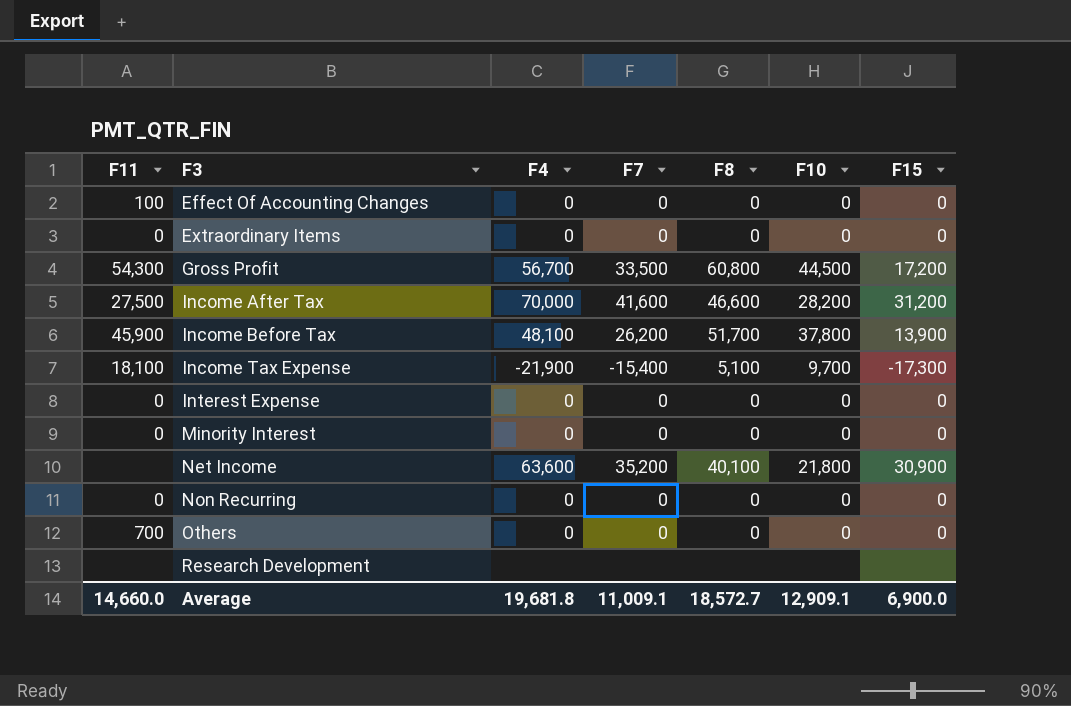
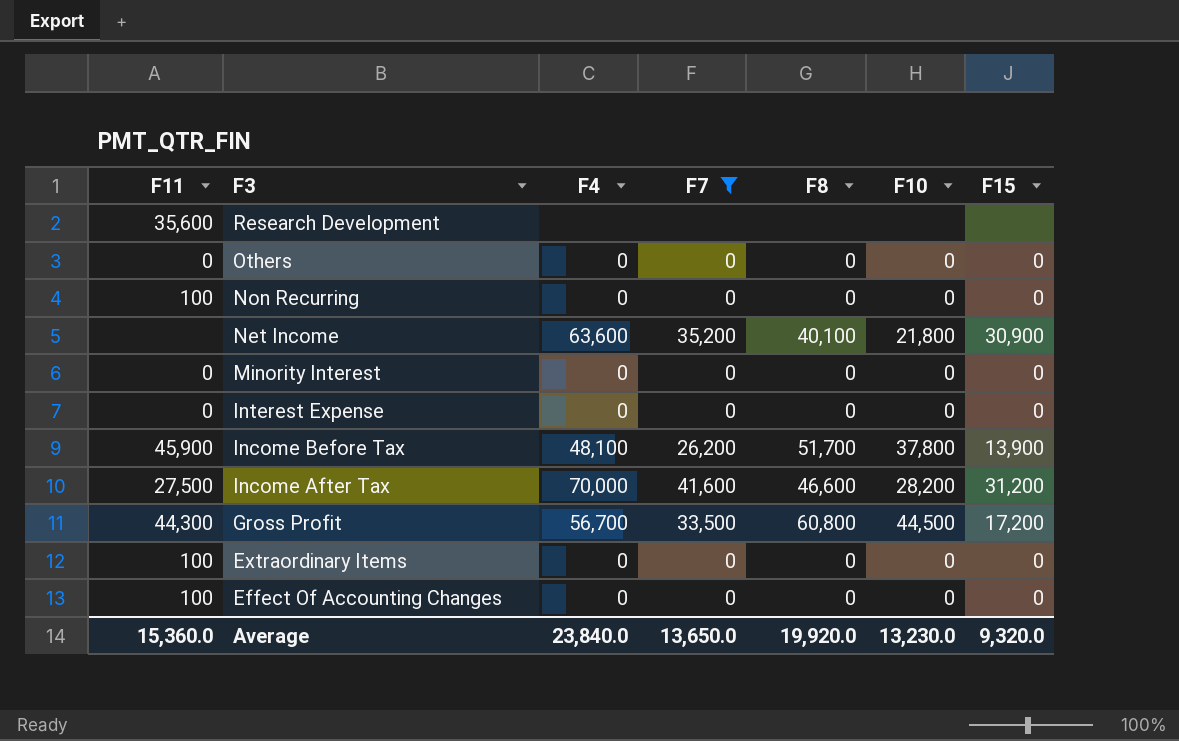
filter: none -> F7 != -15,400
row order: F3 ascending -> F3 descending
Research Development | F11: none -> 35,600
Others | F11: 700 -> 0
Non Recurring | F11: 0 -> 100
Gross Profit | F11: 54,300 -> 44,300
Extraordinary Items | F11: 0 -> 100
Average | F11: 14,660.0 -> 15,360.0
Average | F4: 19,681.8 -> 23,840.0
Average | F7: 11,009.1 -> 13,650.0
Average | F8: 18,572.7 -> 19,920.0
Average | F10: 12,909.1 -> 13,230.0
Average | F15: 6,900.0 -> 9,320.0

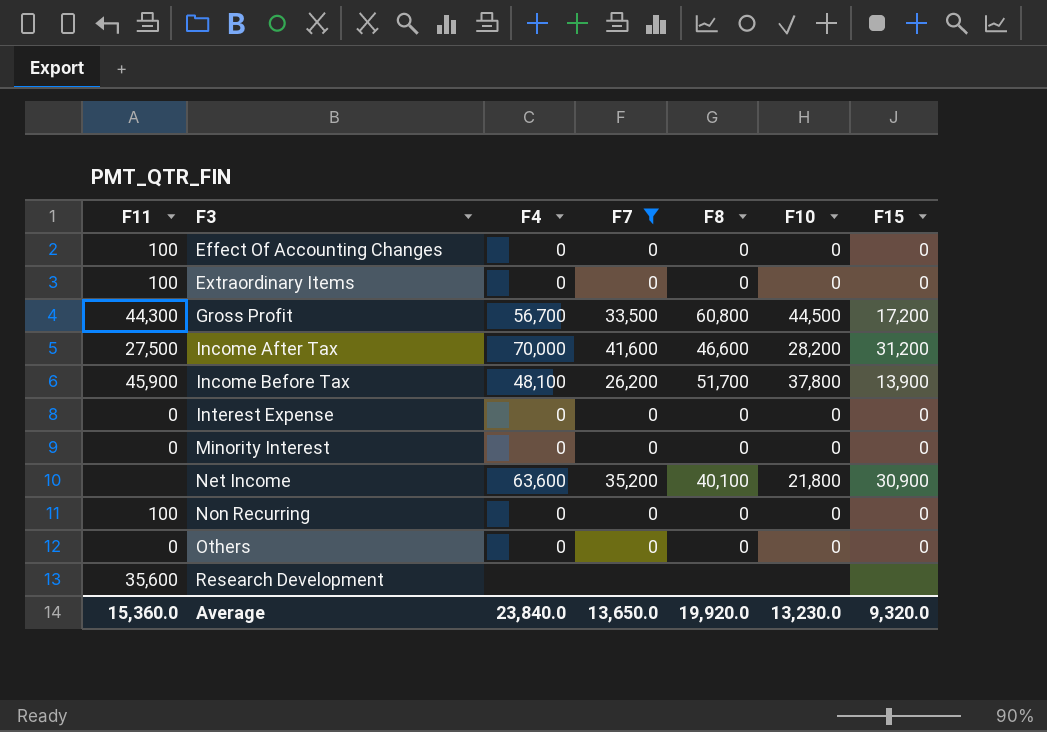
row order: F3 descending -> F3 ascending

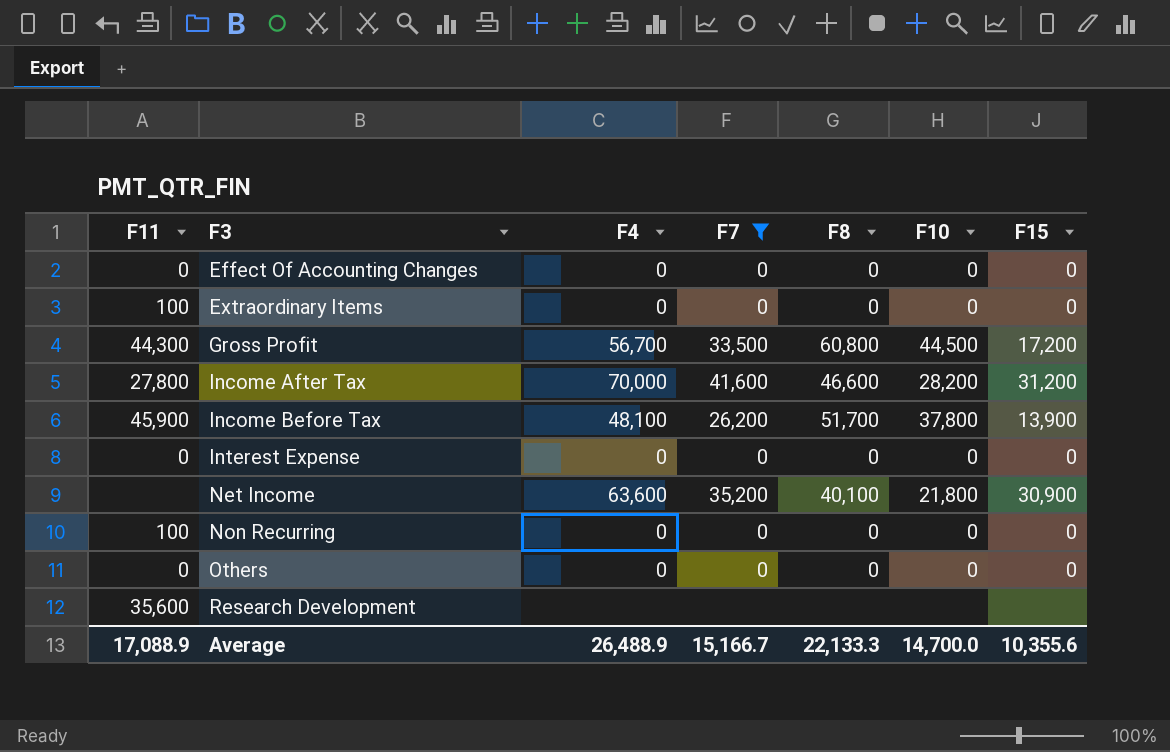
row Minority Interest: 0 | 0 | 0 | 0 | 0 | 0 -> none
Effect Of Accounting Changes | F11: 100 -> 0
Income After Tax | F11: 27,500 -> 27,800
Average | F11: 15,360.0 -> 17,088.9
Average | F4: 23,840.0 -> 26,488.9
Average | F7: 13,650.0 -> 15,166.7
Average | F8: 19,920.0 -> 22,133.3
Average | F10: 13,230.0 -> 14,700.0
Average | F15: 9,320.0 -> 10,355.6

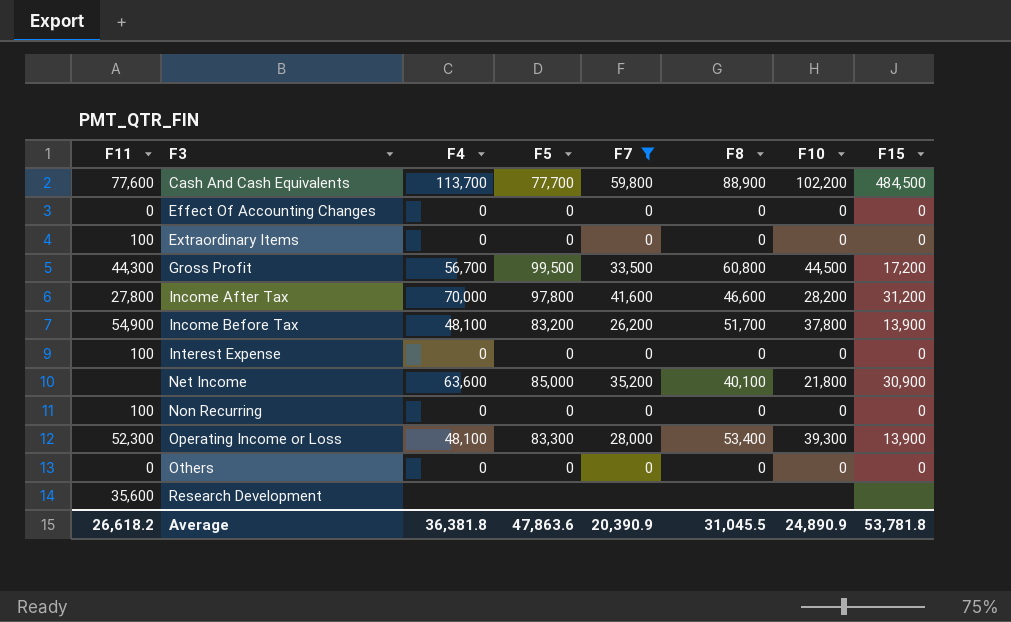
column F5 | position: none -> 4
row Cash And Cash Equivalents: none -> 77,600 | 113,700 | 77,700 | 59,800 | 88,900 | 102,200 | 484,500
Income Before Tax | F11: 45,900 -> 54,900
Interest Expense | F11: 0 -> 100
row Operating Income or Loss: none -> 52,300 | 48,100 | 83,300 | 28,000 | 53,400 | 39,300 | 13,900
Average | F11: 17,088.9 -> 26,618.2
Average | F4: 26,488.9 -> 36,381.8
Average | F7: 15,166.7 -> 20,390.9
Average | F8: 22,133.3 -> 31,045.5
Average | F10: 14,700.0 -> 24,890.9
Average | F15: 10,355.6 -> 53,781.8

